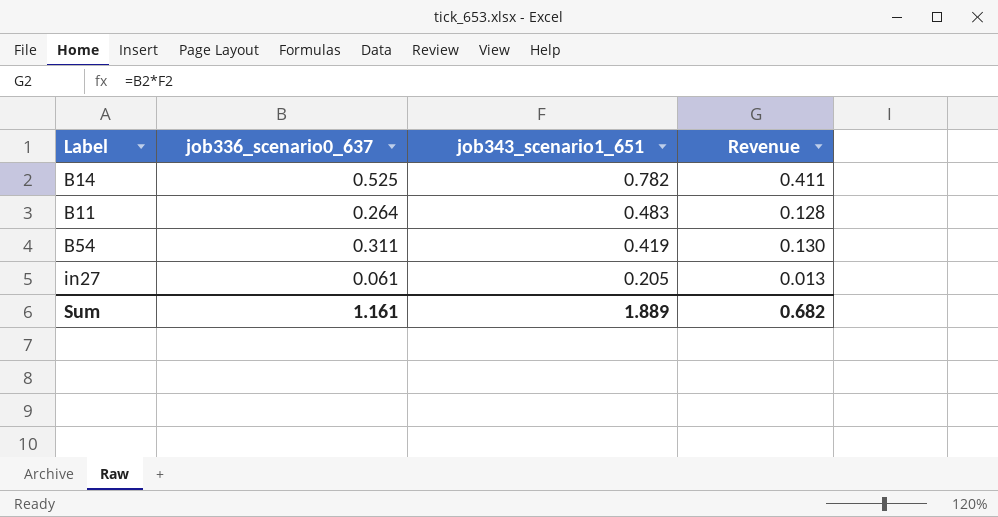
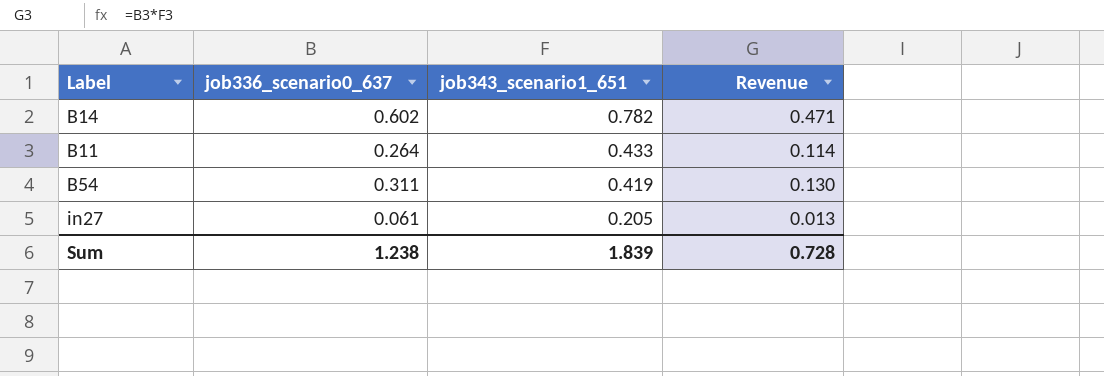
B14 | job336_scenario0_637: 0.525 -> 0.602
B14 | Revenue: 0.411 -> 0.471
B11 | job343_scenario1_651: 0.483 -> 0.433
B11 | Revenue: 0.128 -> 0.114
Sum | job336_scenario0_637: 1.161 -> 1.238
Sum | job343_scenario1_651: 1.889 -> 1.839
Sum | Revenue: 0.682 -> 0.728

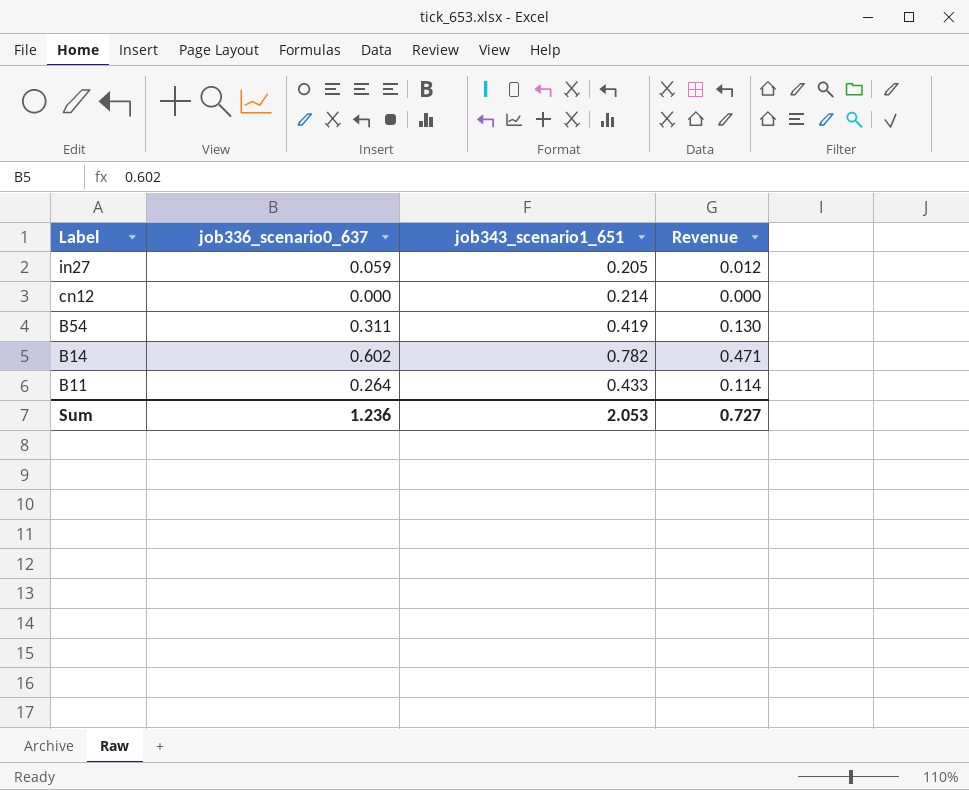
row order: job343_scenario1_651 descending -> Label descending
in27 | job336_scenario0_637: 0.061 -> 0.059
in27 | Revenue: 0.013 -> 0.012
row cn12: none -> 0.000 | 0.214 | 0.000
Sum | job336_scenario0_637: 1.238 -> 1.236
Sum | job343_scenario1_651: 1.839 -> 2.053
Sum | Revenue: 0.728 -> 0.727

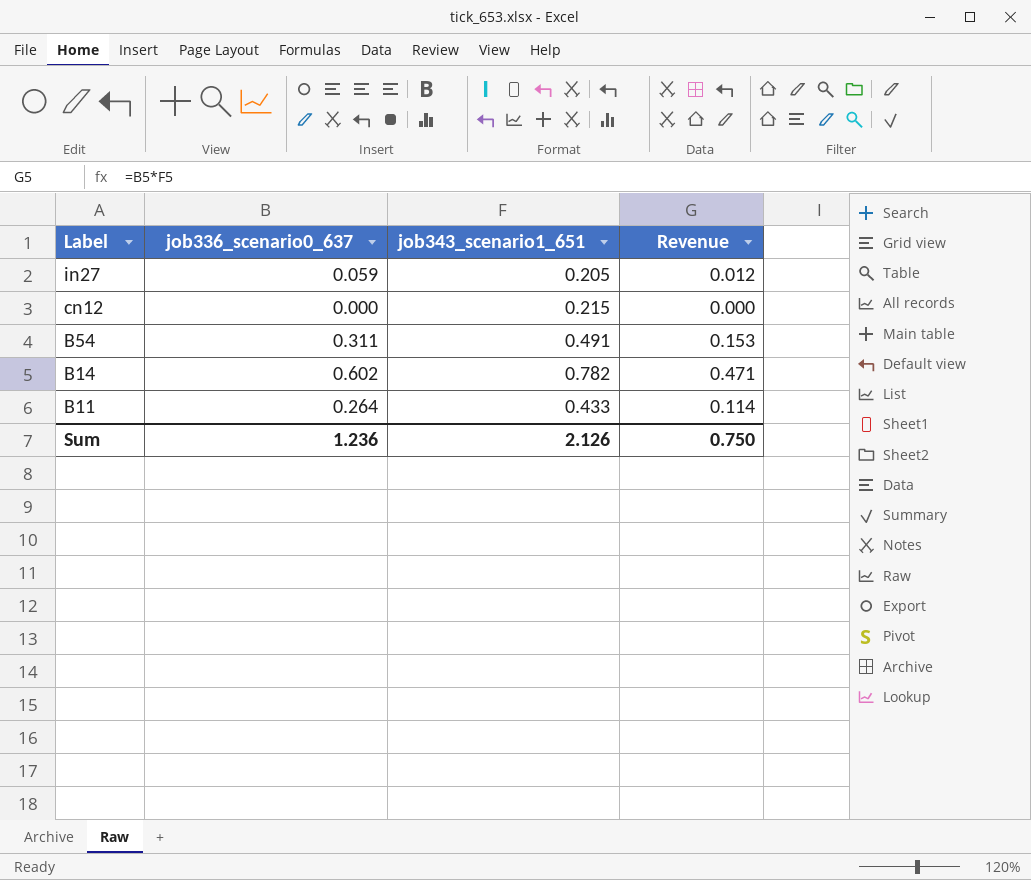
cn12 | job343_scenario1_651: 0.214 -> 0.215
B54 | job343_scenario1_651: 0.419 -> 0.491
B54 | Revenue: 0.130 -> 0.153
Sum | job343_scenario1_651: 2.053 -> 2.126
Sum | Revenue: 0.727 -> 0.750

